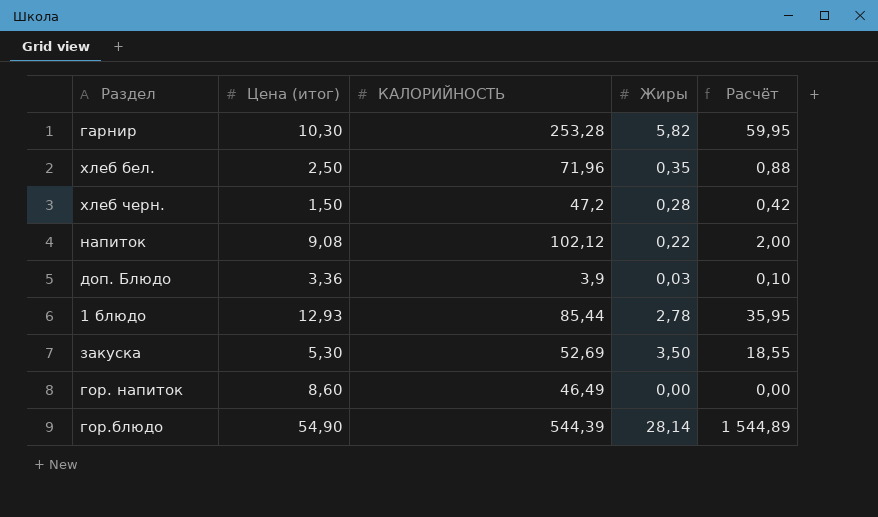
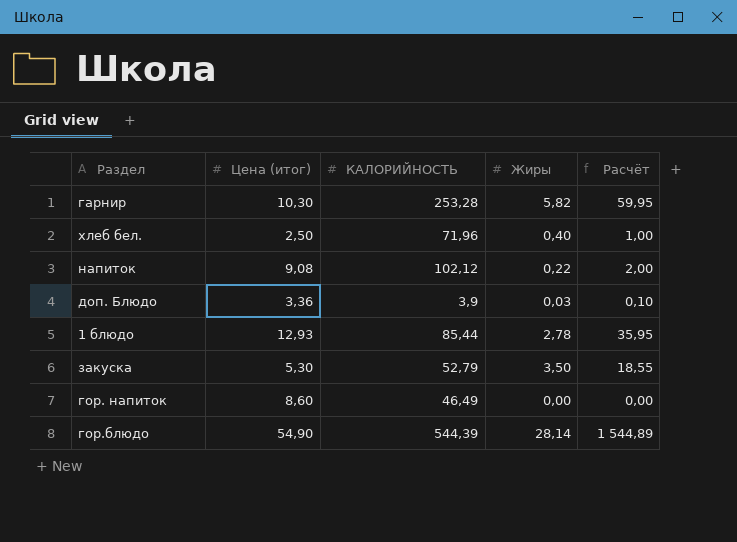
row хлеб черн.: 1,50 | 47,2 | 0,28 | 0,42 -> none
хлеб бел. | Жиры: 0,35 -> 0,40
хлеб бел. | Расчёт: 0,88 -> 1,00
закуска | КАЛОРИЙНОСТЬ: 52,69 -> 52,79

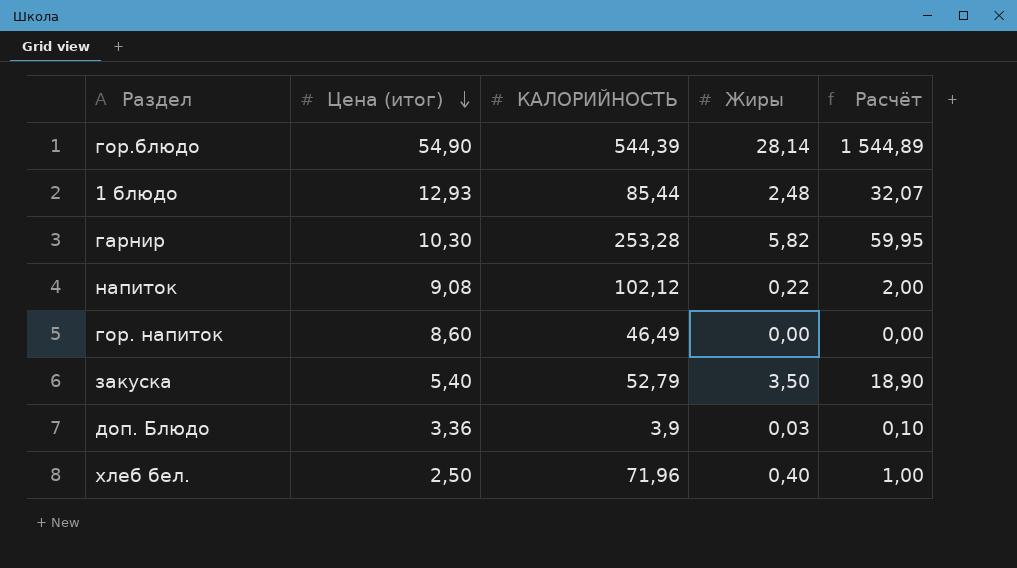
row order: none -> Цена (итог) descending
1 блюдо | Жиры: 2,78 -> 2,48
1 блюдо | Расчёт: 35,95 -> 32,07
закуска | Цена (итог): 5,30 -> 5,40
закуска | Расчёт: 18,55 -> 18,90

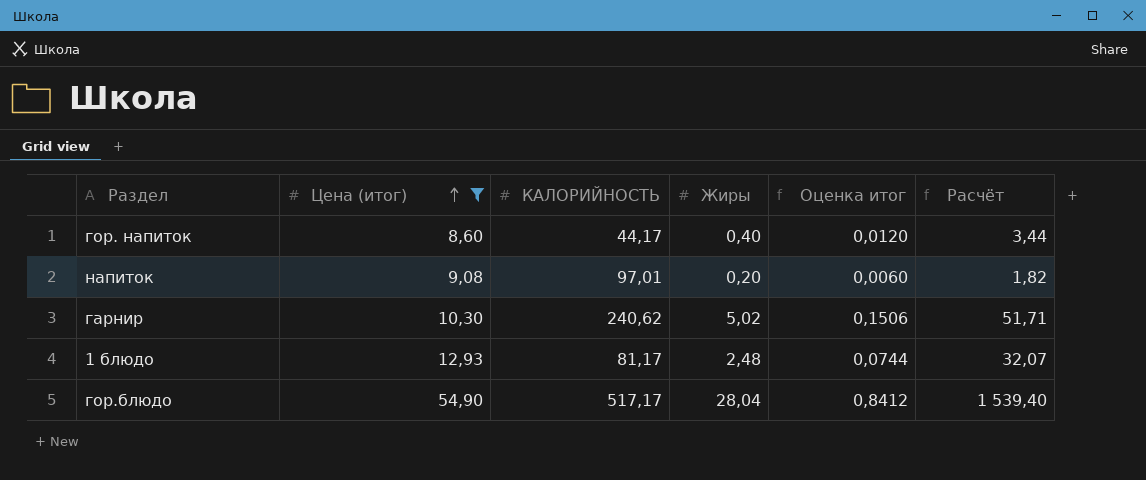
filter: none -> Цена (итог) >= 8,60
row order: Цена (итог) descending -> Цена (итог) ascending
column Оценка итог | formula: none -> [Жиры] * 0,03
гор. напиток | КАЛОРИЙНОСТЬ: 46,49 -> 44,17
гор. напиток | Жиры: 0,00 -> 0,40
гор. напиток | Расчёт: 0,00 -> 3,44
напиток | КАЛОРИЙНОСТЬ: 102,12 -> 97,01
напиток | Жиры: 0,22 -> 0,20
напиток | Расчёт: 2,00 -> 1,82
гарнир | КАЛОРИЙНОСТЬ: 253,28 -> 240,62
гарнир | Жиры: 5,82 -> 5,02
гарнир | Расчёт: 59,95 -> 51,71
1 блюдо | КАЛОРИЙНОСТЬ: 85,44 -> 81,17
гор.блюдо | КАЛОРИЙНОСТЬ: 544,39 -> 517,17
гор.блюдо | Жиры: 28,14 -> 28,04
гор.блюдо | Расчёт: 1 544,89 -> 1 539,40

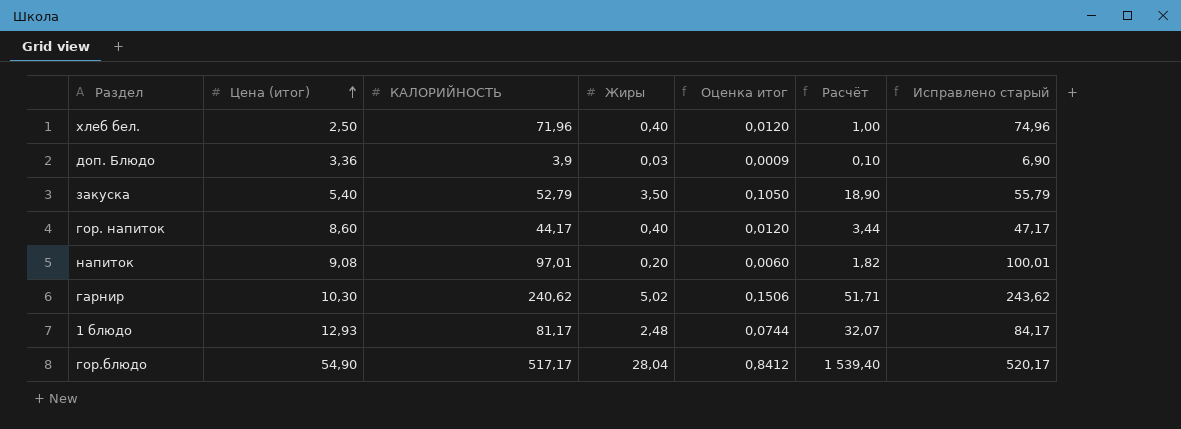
filter: Цена (итог) >= 8,60 -> none
column Исправлено старый | formula: none -> [КАЛОРИЙНОСТЬ] + 3

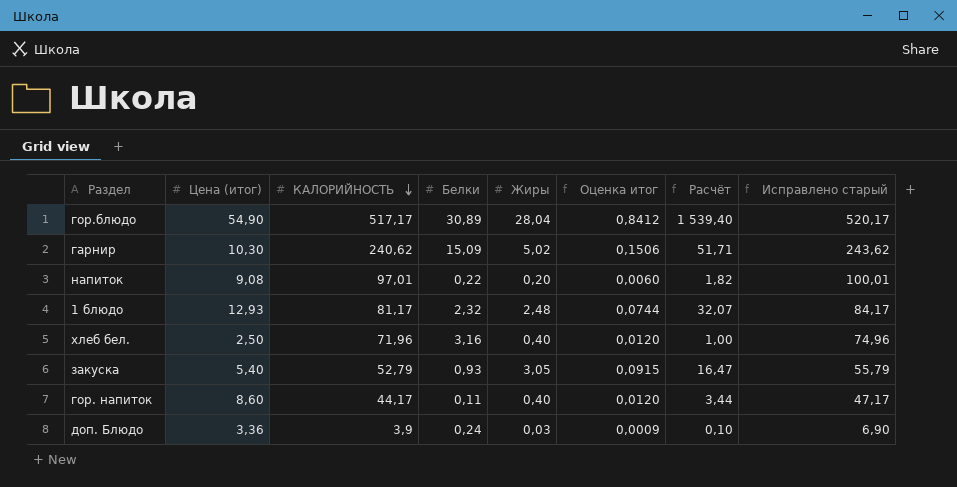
row order: Цена (итог) ascending -> КАЛОРИЙНОСТЬ descending
column Белки | position: none -> 4
закуска | Жиры: 3,50 -> 3,05
закуска | Оценка итог: 0,1050 -> 0,0915
закуска | Расчёт: 18,90 -> 16,47

